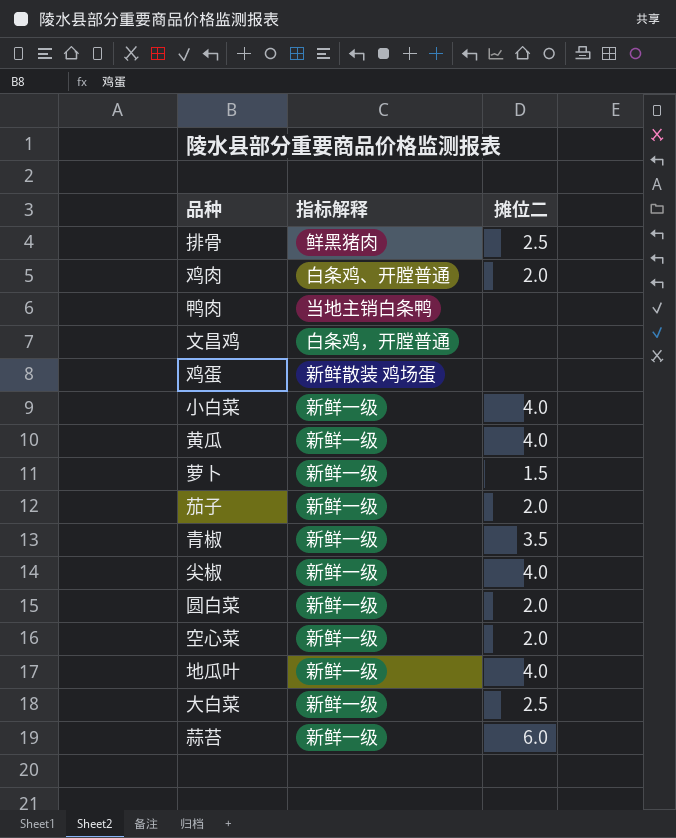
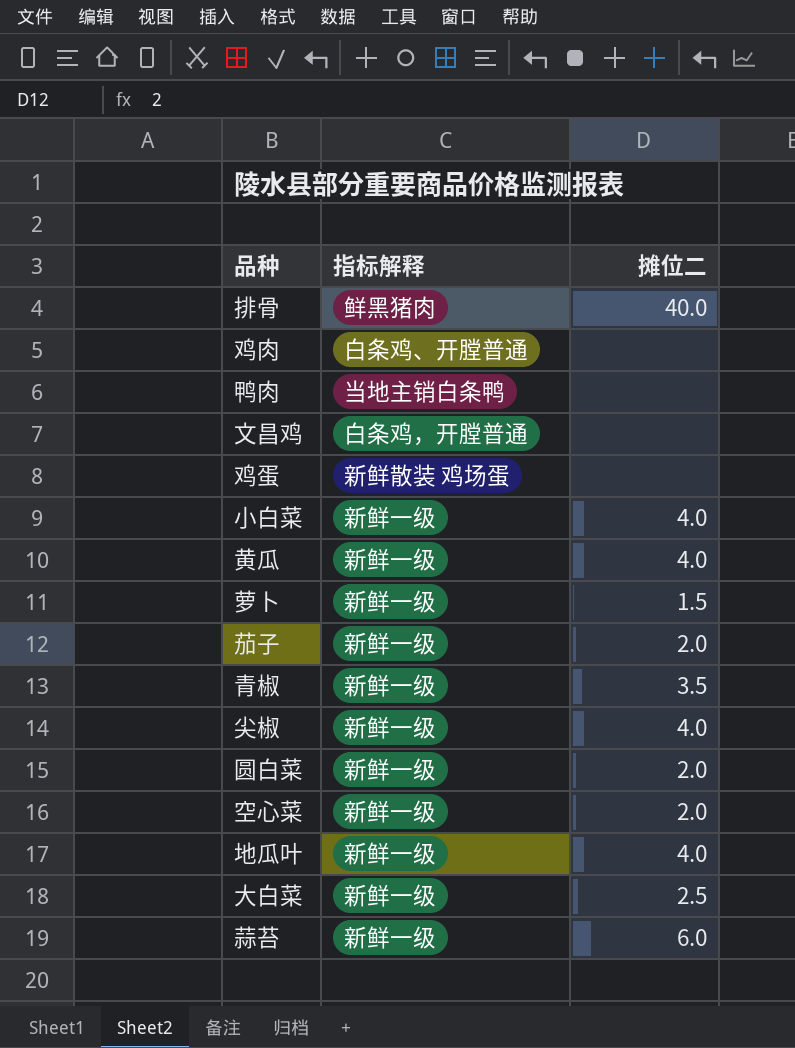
排骨 | 摊位二: 2.5 -> 40.0
鸡肉 | 摊位二: 2.0 -> none

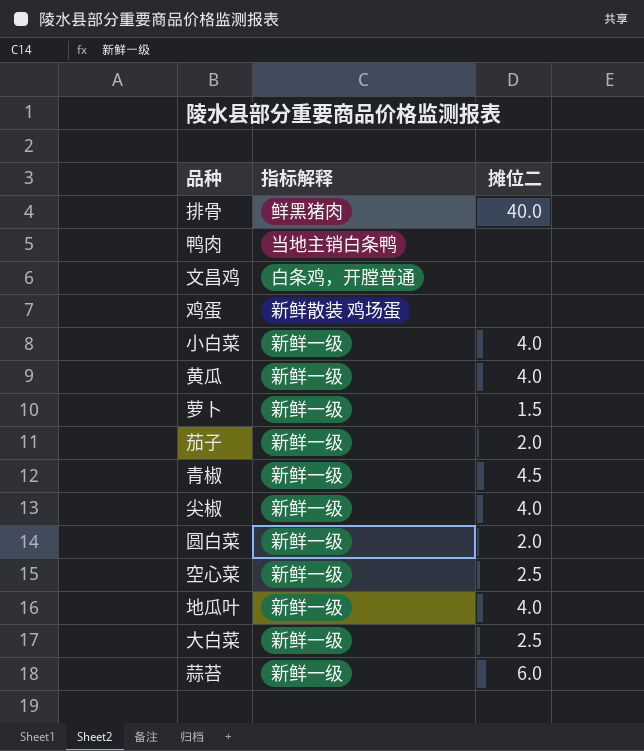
row 鸡肉: 白条鸡、开膛普通 | none -> none
青椒 | 摊位二: 3.5 -> 4.5
空心菜 | 摊位二: 2.0 -> 2.5

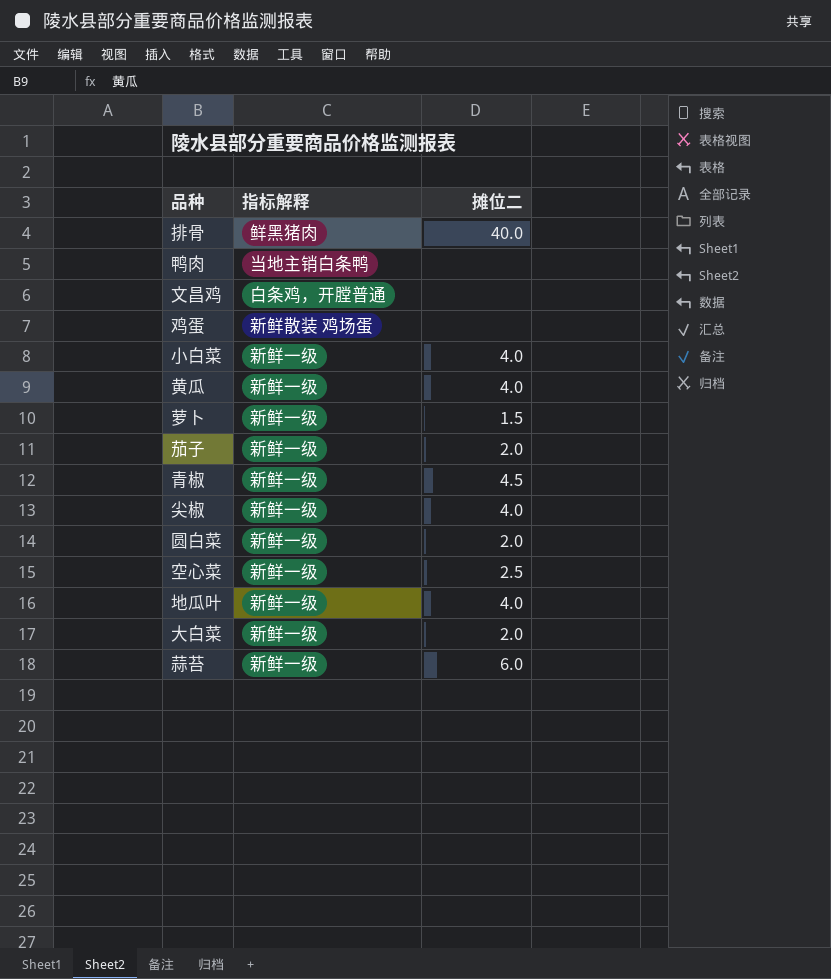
大白菜 | 摊位二: 2.5 -> 2.0

